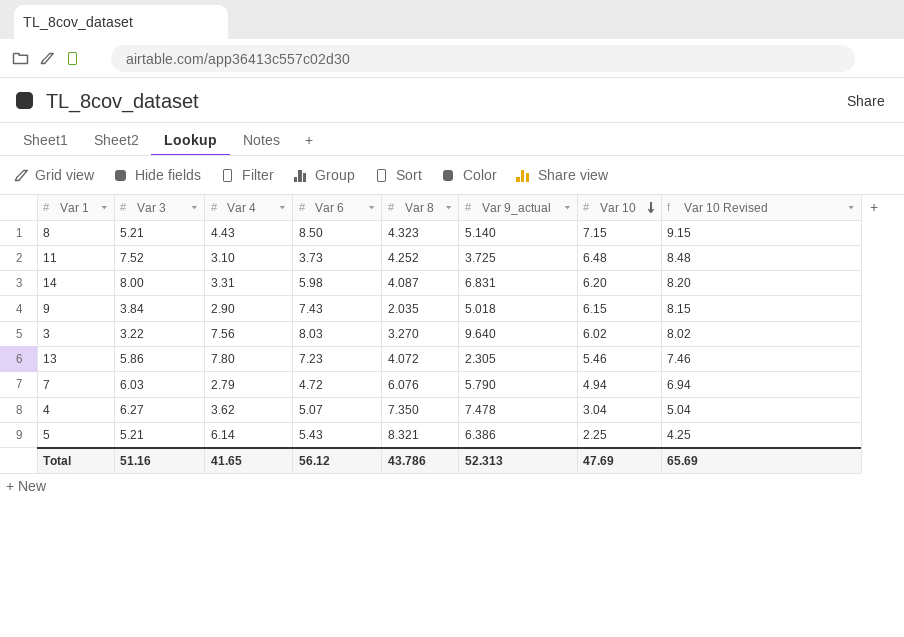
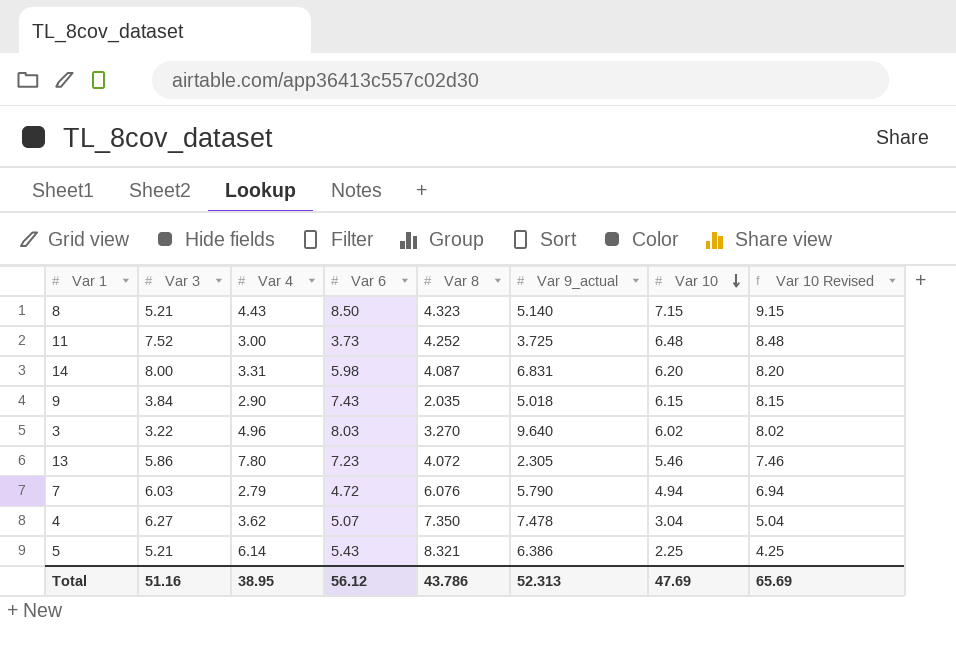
11 | Var 4: 3.10 -> 3.00
3 | Var 4: 7.56 -> 4.96
Total | Var 4: 41.65 -> 38.95

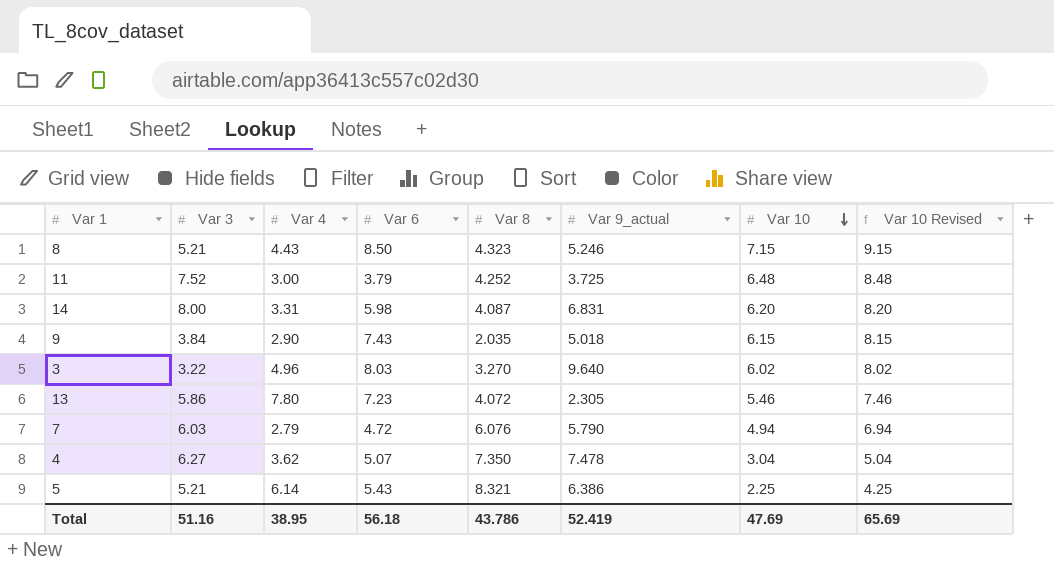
8 | Var 9_actual: 5.140 -> 5.246
11 | Var 6: 3.73 -> 3.79
Total | Var 6: 56.12 -> 56.18
Total | Var 9_actual: 52.313 -> 52.419

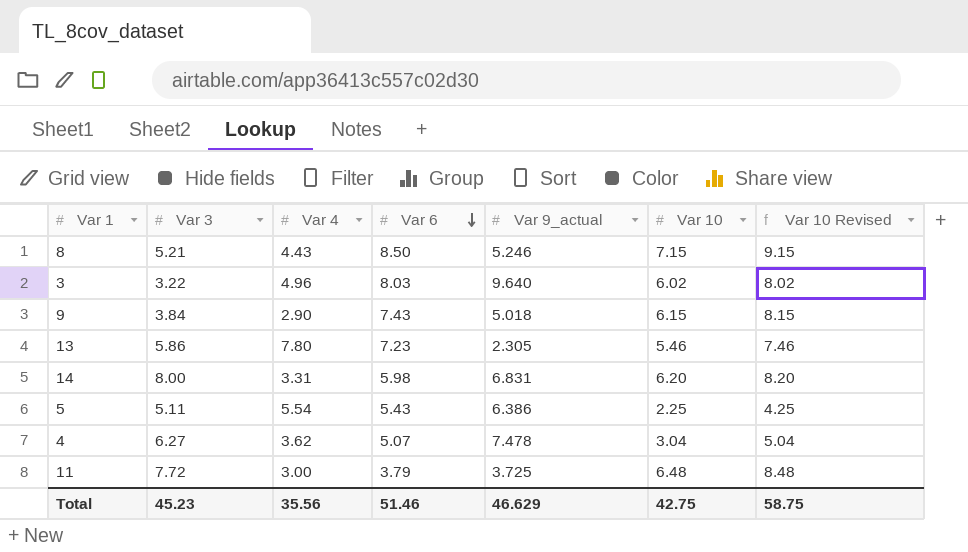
row order: Var 10 descending -> Var 6 descending
column Var 8 | position: 5 -> none
row 7: 6.03 | 2.79 | 4.72 | 6.076 | 5.790 | 4.94 | 6.94 -> none
5 | Var 3: 5.21 -> 5.11
5 | Var 4: 6.14 -> 5.54
11 | Var 3: 7.52 -> 7.72
Total | Var 3: 51.16 -> 45.23
Total | Var 4: 38.95 -> 35.56
Total | Var 6: 56.18 -> 51.46
Total | Var 9_actual: 52.419 -> 46.629
Total | Var 10: 47.69 -> 42.75
Total | Var 10 Revised: 65.69 -> 58.75

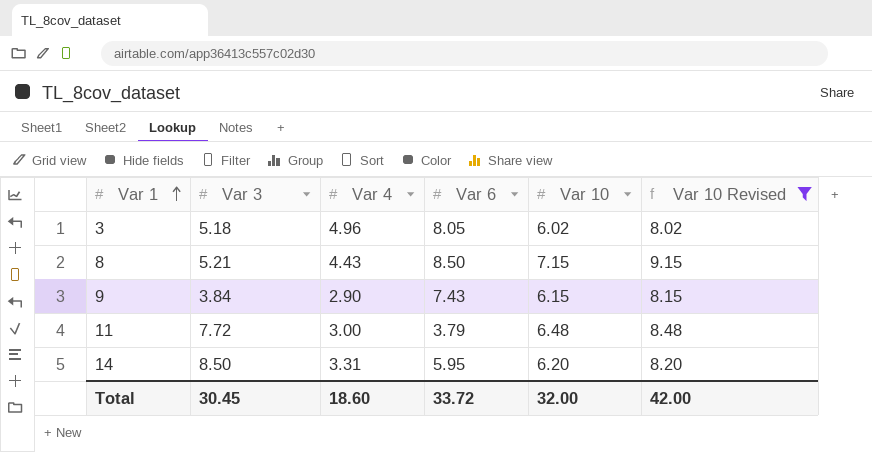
filter: none -> Var 10 Revised >= 8.02
row order: Var 6 descending -> Var 1 ascending
column Var 9_actual | position: 5 -> none
3 | Var 3: 3.22 -> 5.18
3 | Var 6: 8.03 -> 8.05
14 | Var 3: 8.00 -> 8.50
14 | Var 6: 5.98 -> 5.95
Total | Var 3: 45.23 -> 30.45
Total | Var 4: 35.56 -> 18.60
Total | Var 6: 51.46 -> 33.72
Total | Var 10: 42.75 -> 32.00
Total | Var 10 Revised: 58.75 -> 42.00

